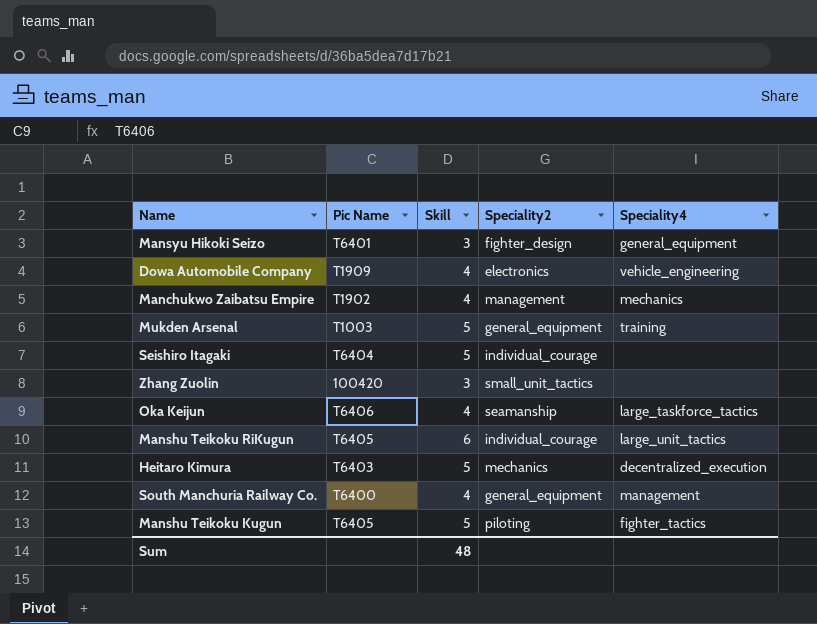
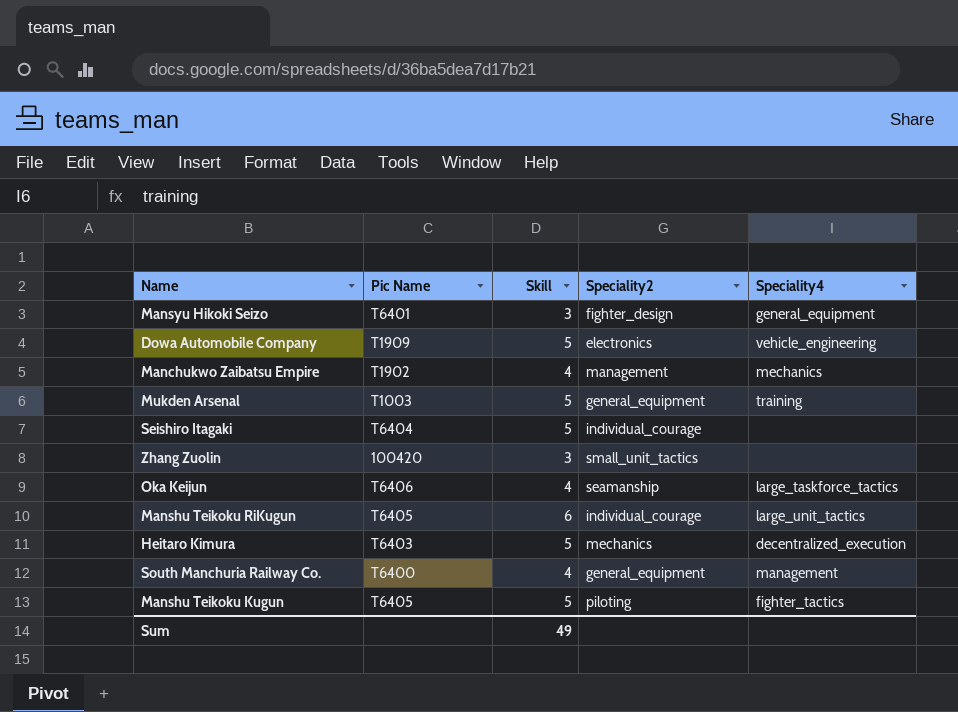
Dowa Automobile Company | Skill: 4 -> 5
Sum | Skill: 48 -> 49

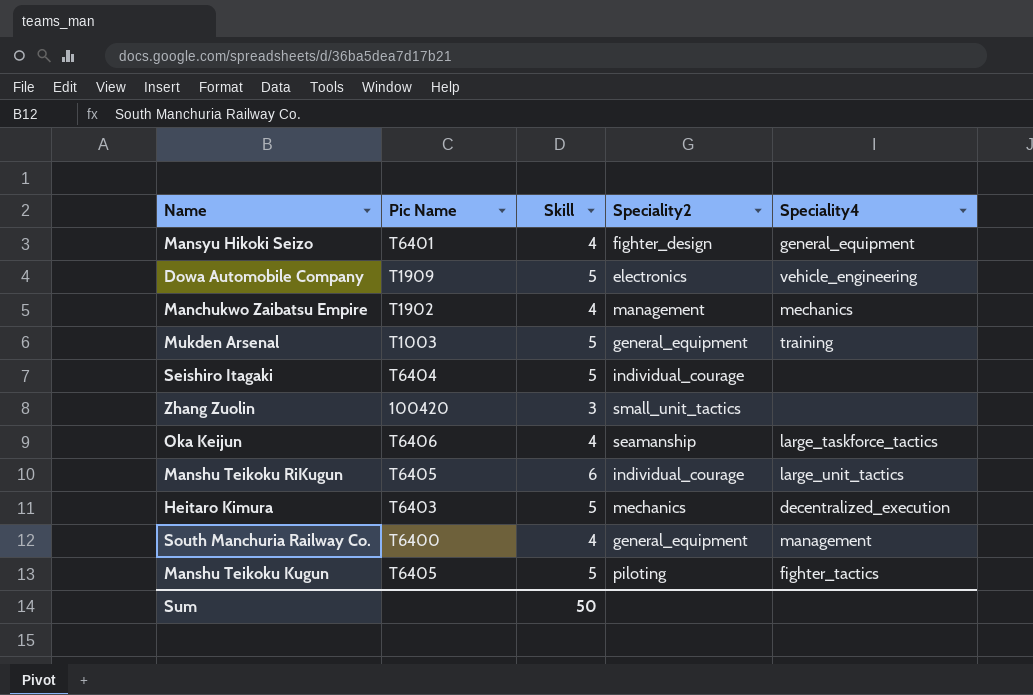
Mansyu Hikoki Seizo | Skill: 3 -> 4
Sum | Skill: 49 -> 50

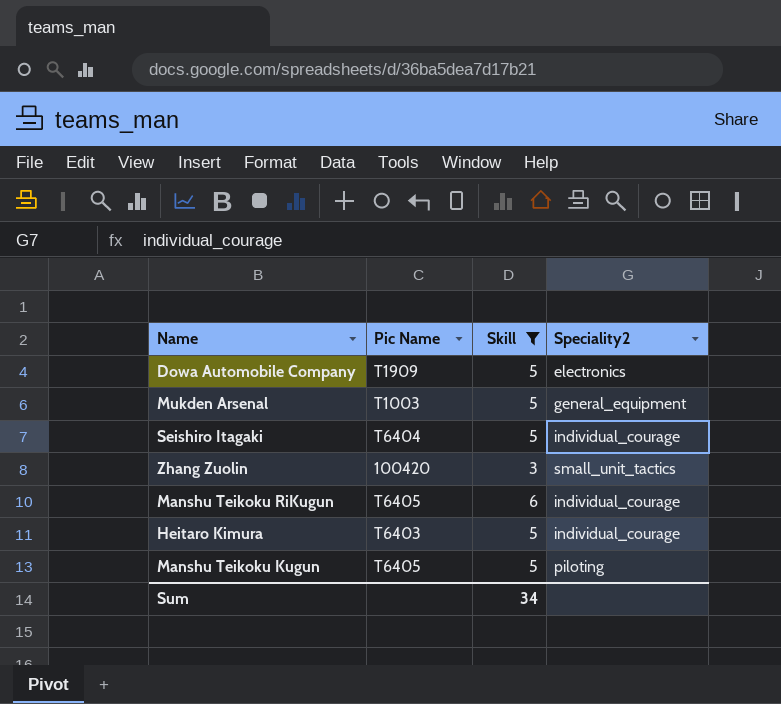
filter: none -> Skill != 4
column Speciality4 | position: 5 -> none
Heitaro Kimura | Speciality2: mechanics -> individual_courage
Sum | Skill: 50 -> 34

